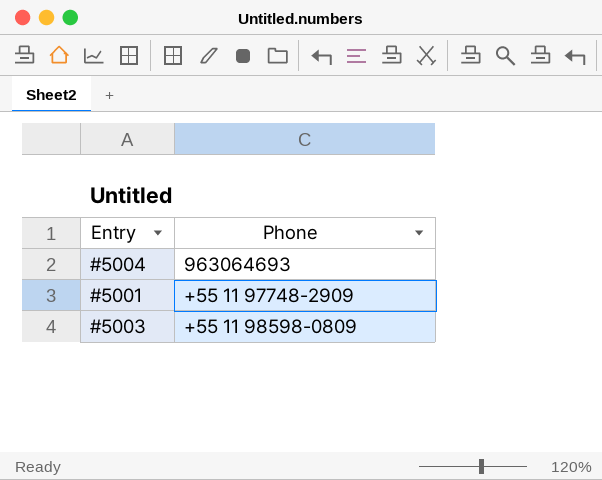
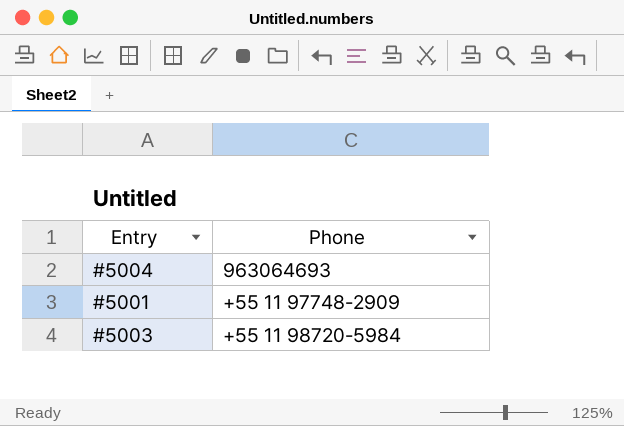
#5003 | Phone: +55 11 98598-0809 -> +55 11 98720-5984

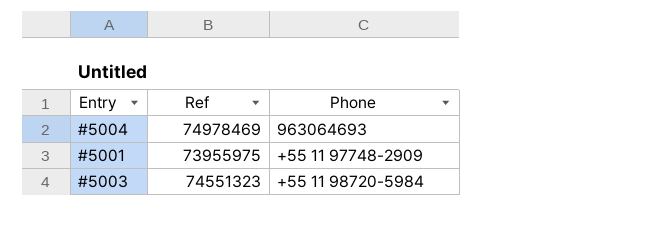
column Ref | position: none -> 2

